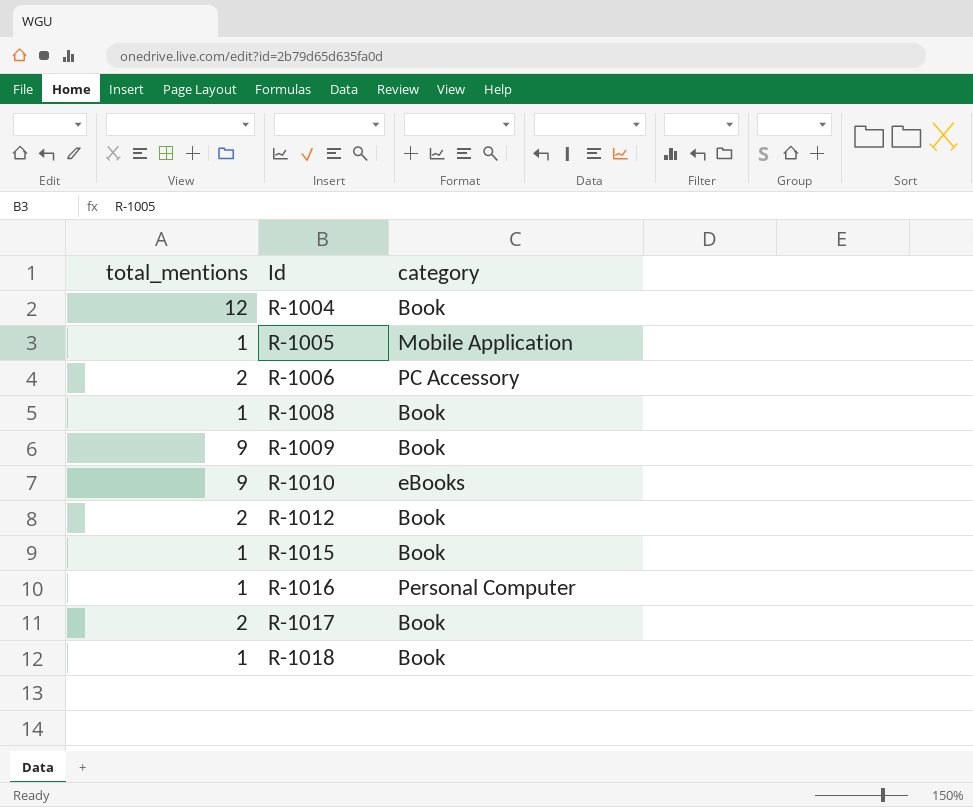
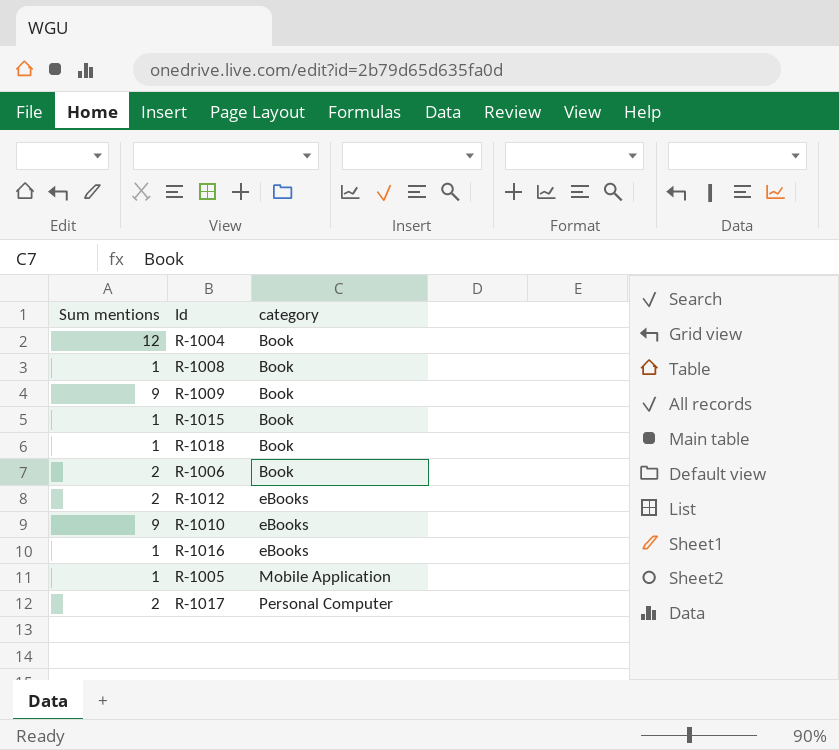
row order: Id ascending -> category ascending
column name: total_mentions -> Sum mentions
R-1006 | category: PC Accessory -> Book
R-1012 | category: Book -> eBooks
R-1016 | category: Personal Computer -> eBooks
R-1017 | category: Book -> Personal Computer

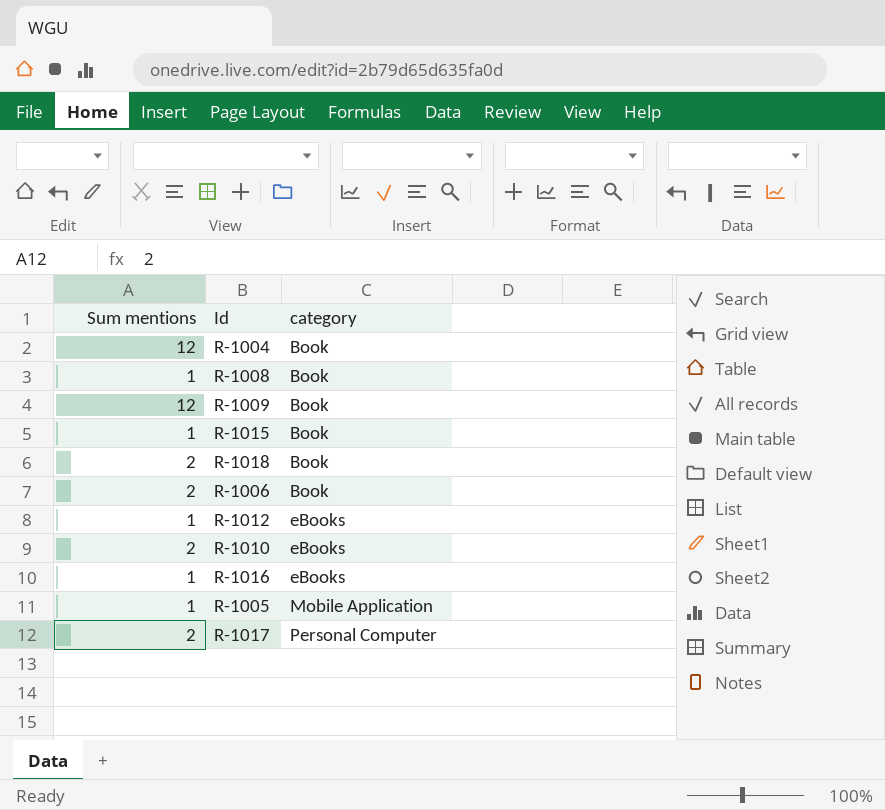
R-1009 | Sum mentions: 9 -> 12
R-1018 | Sum mentions: 1 -> 2
R-1012 | Sum mentions: 2 -> 1
R-1010 | Sum mentions: 9 -> 2

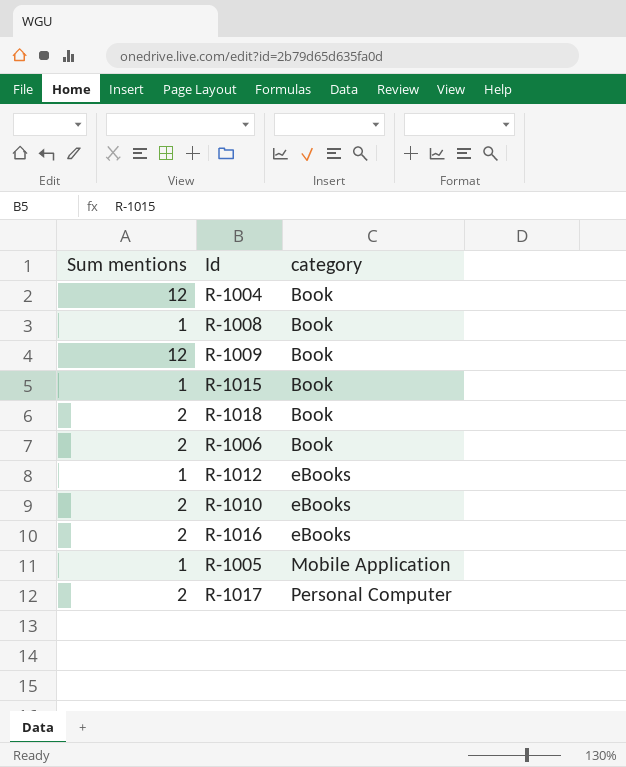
R-1016 | Sum mentions: 1 -> 2

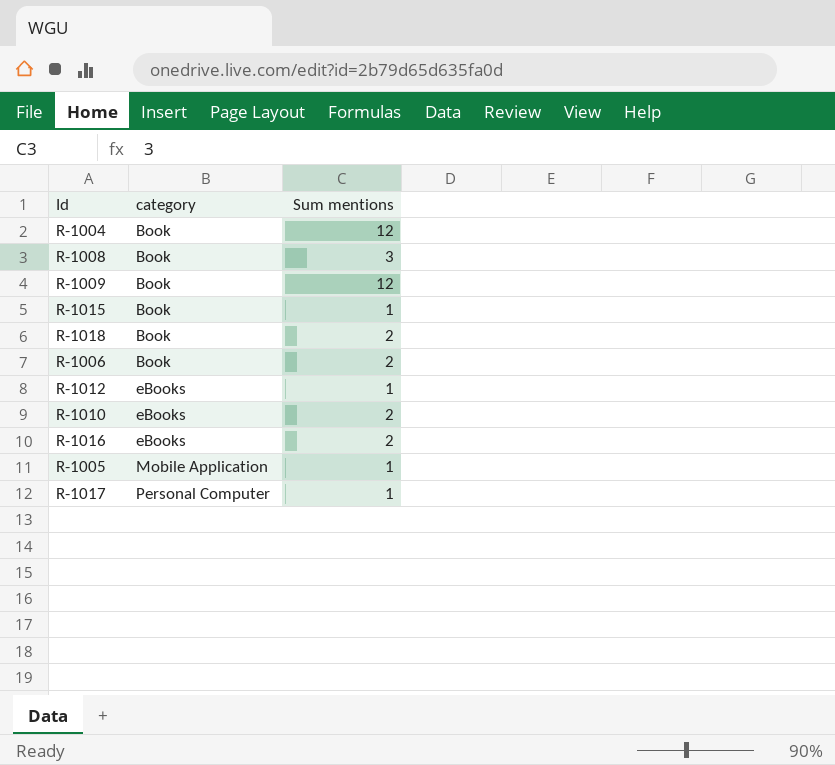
column Sum mentions | position: 1 -> 3
R-1008 | Sum mentions: 1 -> 3
R-1017 | Sum mentions: 2 -> 1

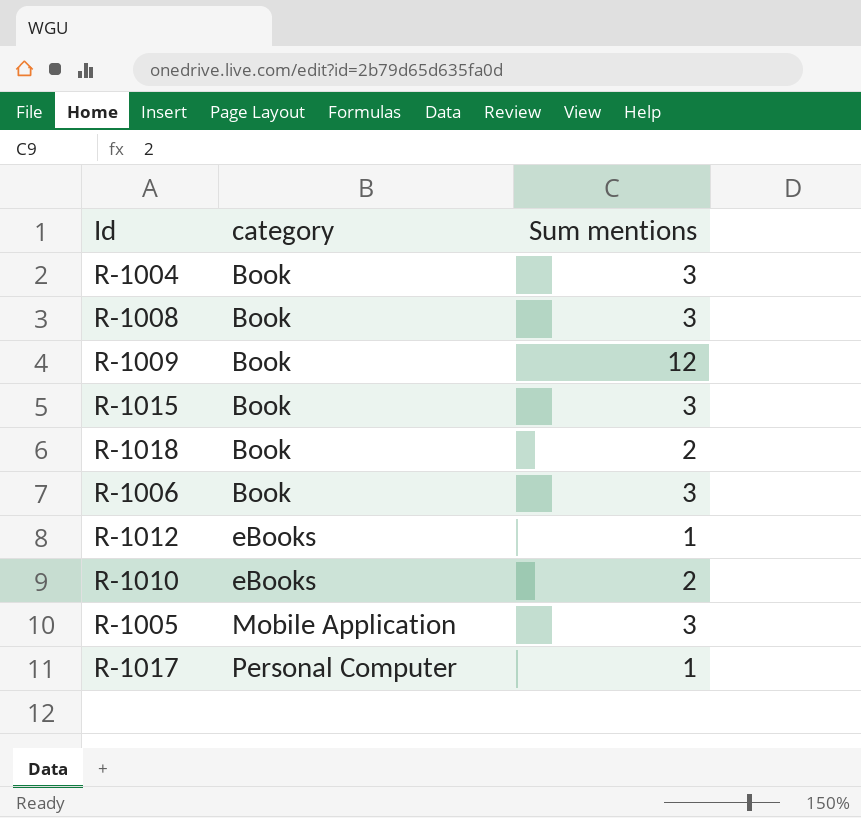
row R-1016: eBooks | 2 -> none
R-1004 | Sum mentions: 12 -> 3
R-1015 | Sum mentions: 1 -> 3
R-1006 | Sum mentions: 2 -> 3
R-1005 | Sum mentions: 1 -> 3

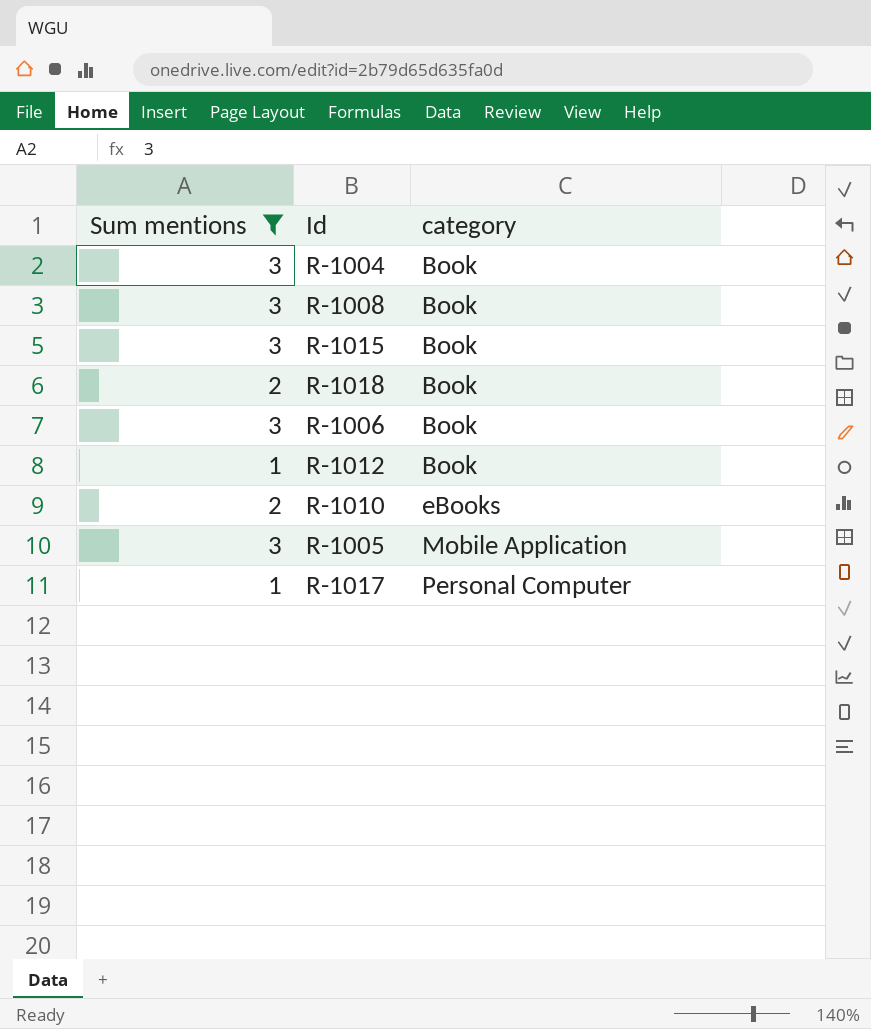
filter: none -> Sum mentions != 12
column Sum mentions | position: 3 -> 1
R-1012 | category: eBooks -> Book

